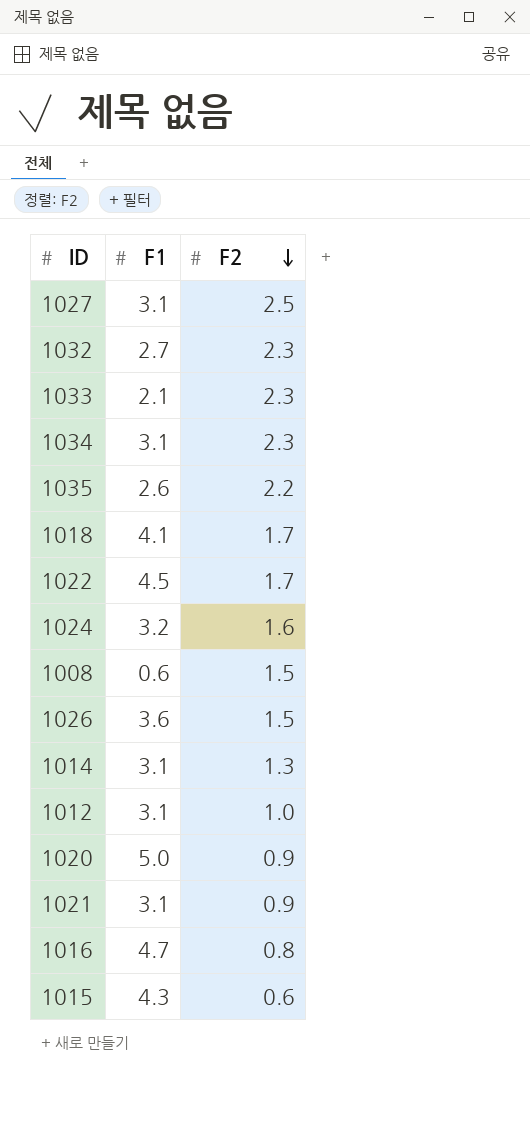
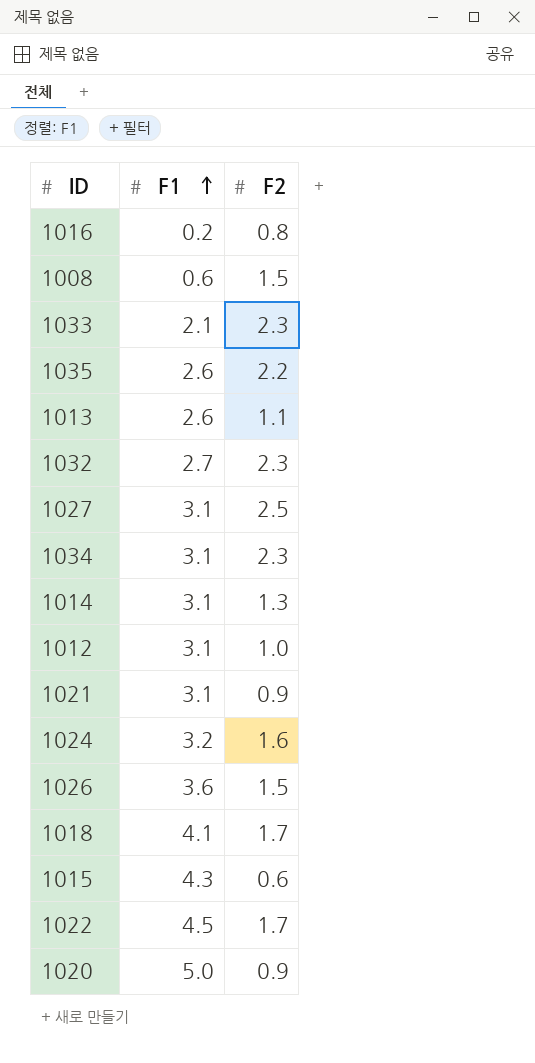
row order: F2 descending -> F1 ascending
1016 | F1: 4.7 -> 0.2
row 1013: none -> 2.6 | 1.1

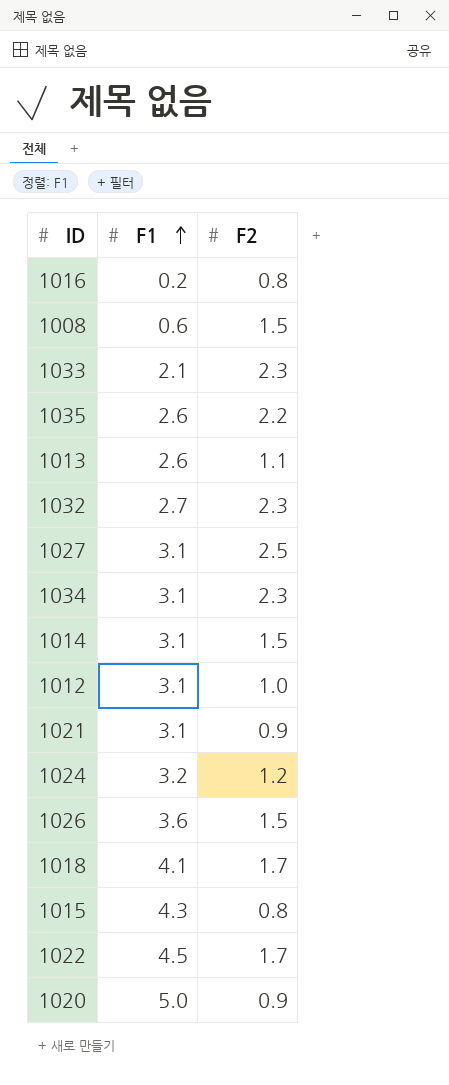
1014 | F2: 1.3 -> 1.5
1024 | F2: 1.6 -> 1.2
1015 | F2: 0.6 -> 0.8

